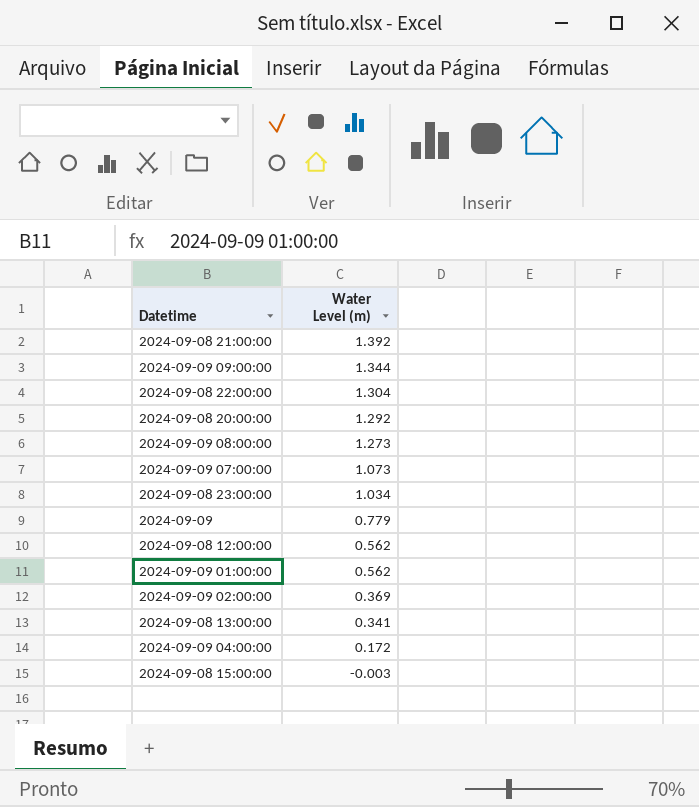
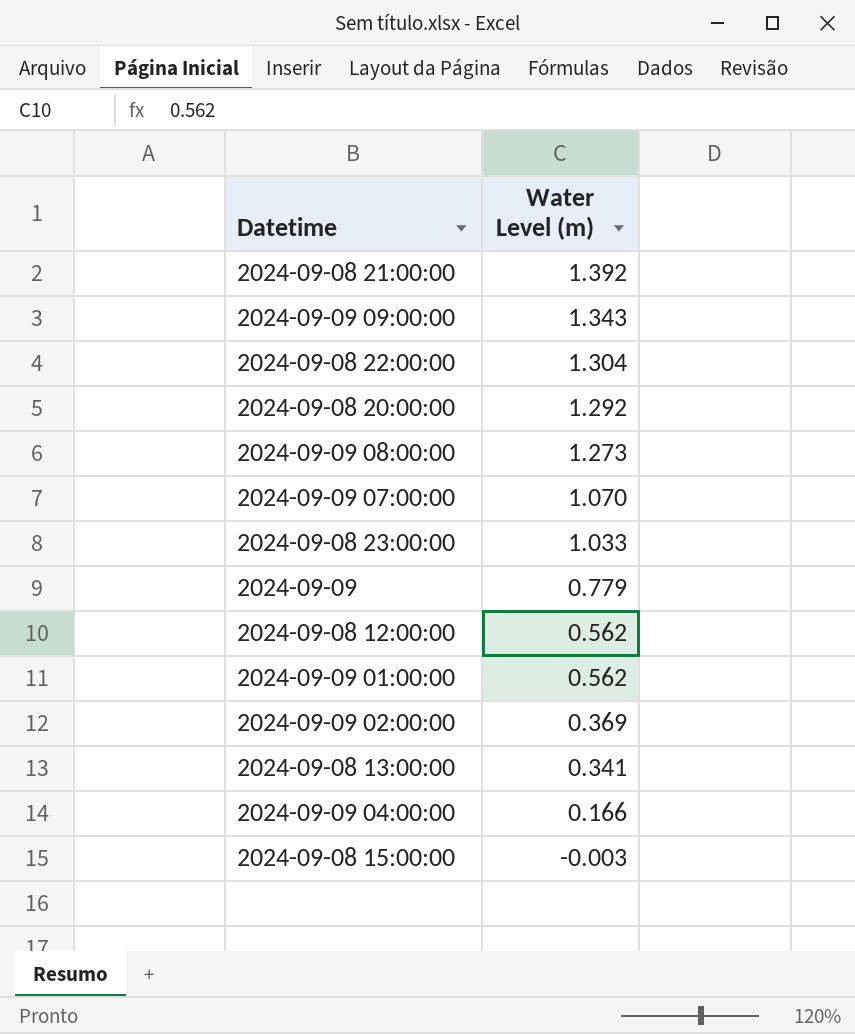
2024-09-09 09:00:00 | Water Level (m): 1.344 -> 1.343
2024-09-09 07:00:00 | Water Level (m): 1.073 -> 1.070
2024-09-08 23:00:00 | Water Level (m): 1.034 -> 1.033
2024-09-09 04:00:00 | Water Level (m): 0.172 -> 0.166

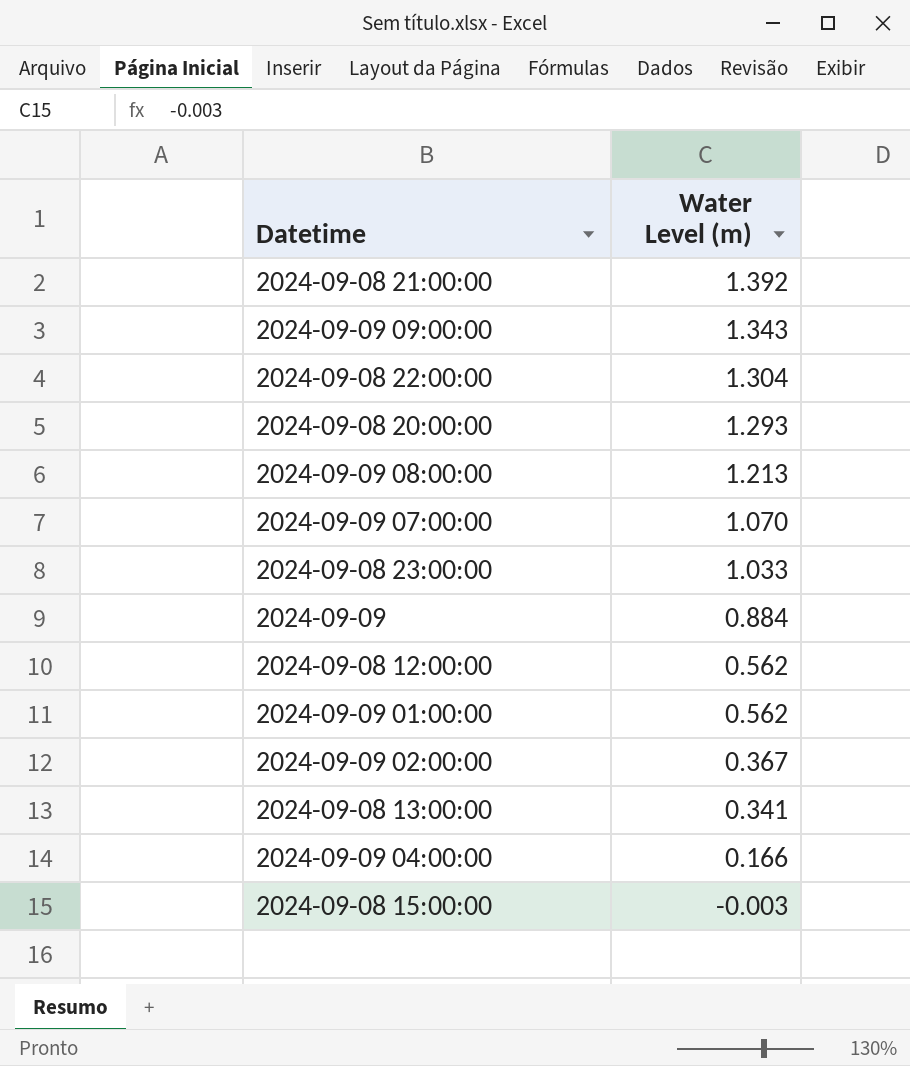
2024-09-08 20:00:00 | Water Level (m): 1.292 -> 1.293
2024-09-09 08:00:00 | Water Level (m): 1.273 -> 1.213
2024-09-09 | Water Level (m): 0.779 -> 0.884
2024-09-09 02:00:00 | Water Level (m): 0.369 -> 0.367

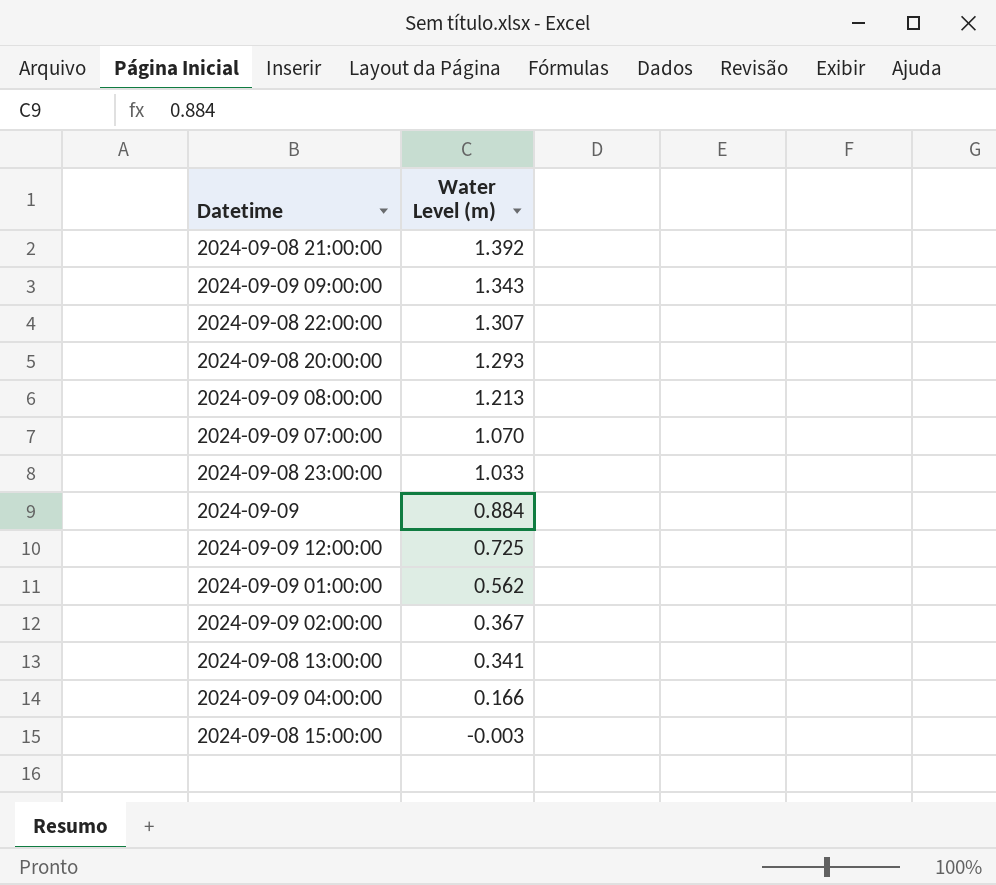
row 2024-09-08 12:00:00: 0.562 -> none
2024-09-08 22:00:00 | Water Level (m): 1.304 -> 1.307
row 2024-09-09 12:00:00: none -> 0.725

